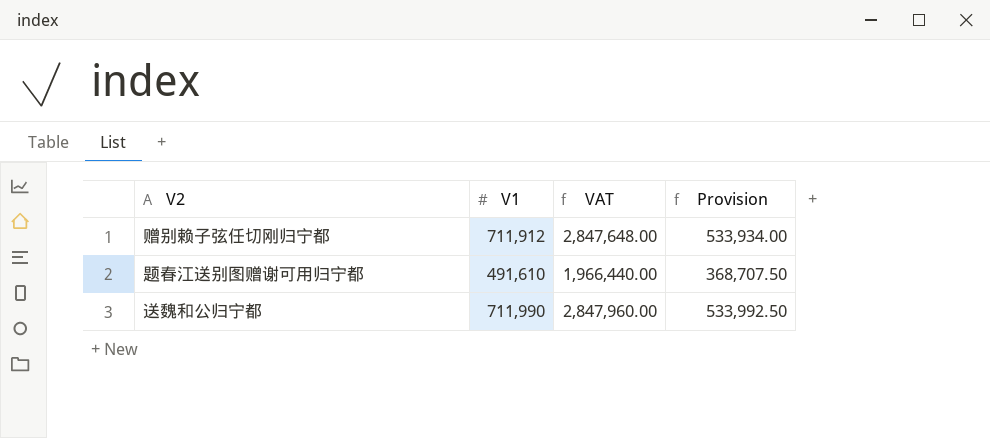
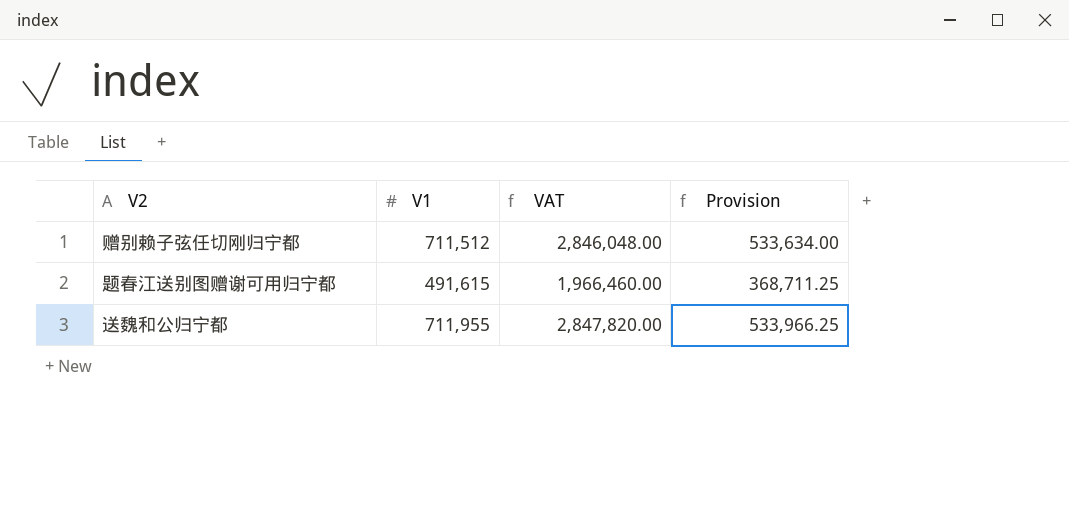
赠别赖子弦任切刚归宁都 | V1: 711,912 -> 711,512
赠别赖子弦任切刚归宁都 | VAT: 2,847,648.00 -> 2,846,048.00
赠别赖子弦任切刚归宁都 | Provision: 533,934.00 -> 533,634.00
题春江送别图赠谢可用归宁都 | V1: 491,610 -> 491,615
题春江送别图赠谢可用归宁都 | VAT: 1,966,440.00 -> 1,966,460.00
题春江送别图赠谢可用归宁都 | Provision: 368,707.50 -> 368,711.25
送魏和公归宁都 | V1: 711,990 -> 711,955
送魏和公归宁都 | VAT: 2,847,960.00 -> 2,847,820.00
送魏和公归宁都 | Provision: 533,992.50 -> 533,966.25

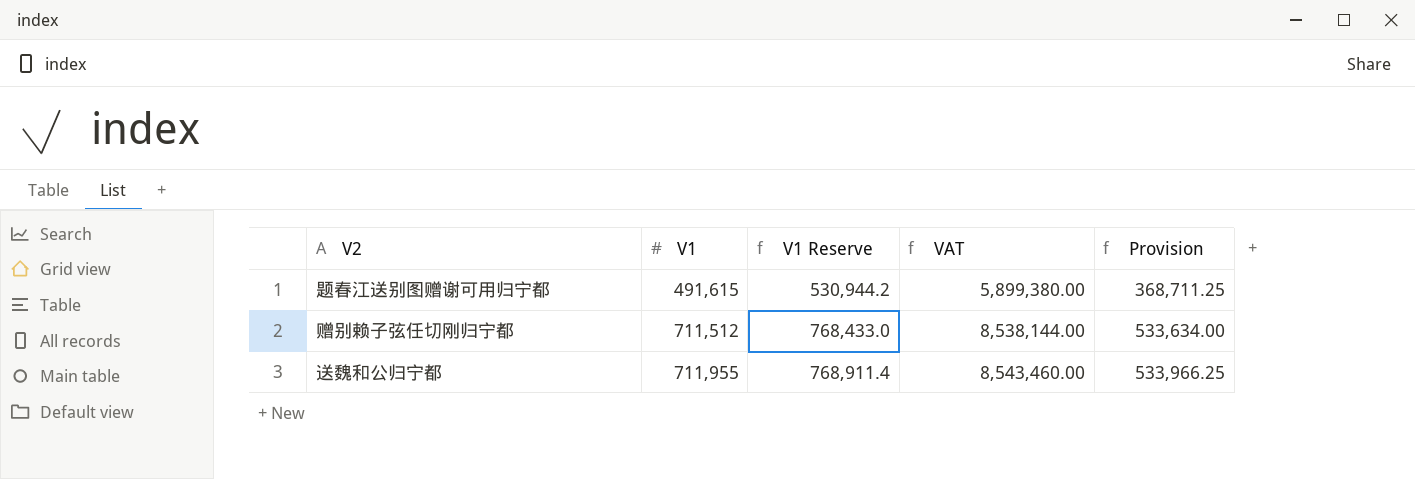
row order: none -> V1 ascending
column V1 Reserve | formula: none -> [V1] * 1.08
column VAT | formula: [V1] * 4 -> [V1] * 12

